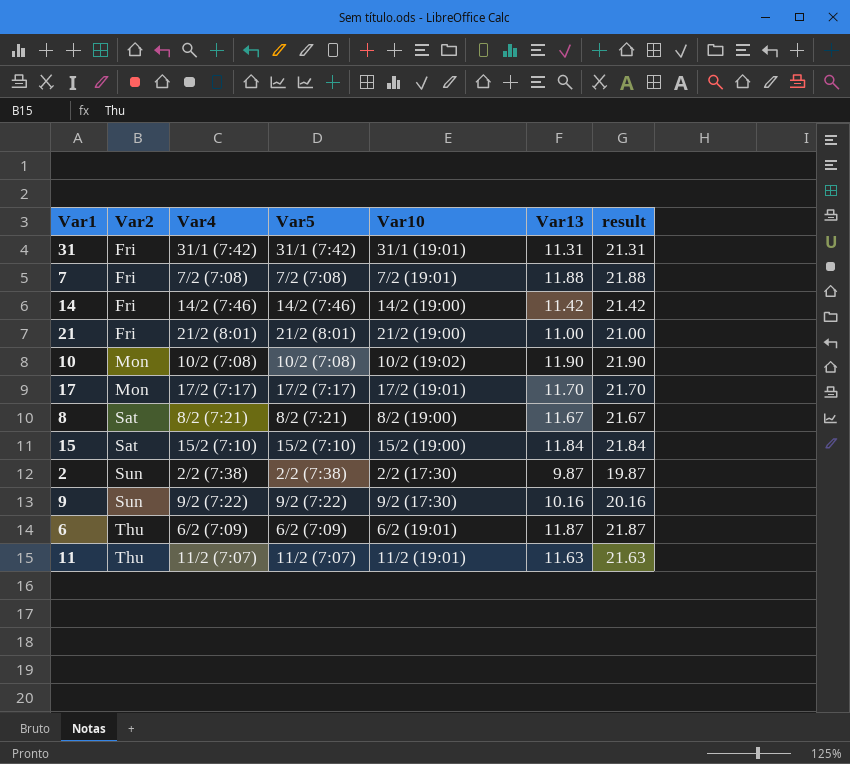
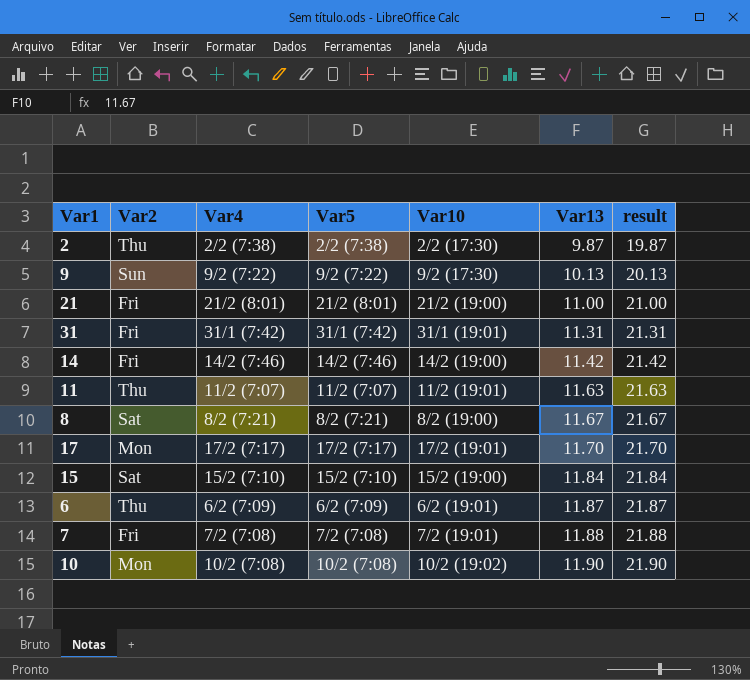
row order: Var2 ascending -> Var13 ascending
2 | Var2: Sun -> Thu
9 | Var13: 10.16 -> 10.13
9 | result: 20.16 -> 20.13

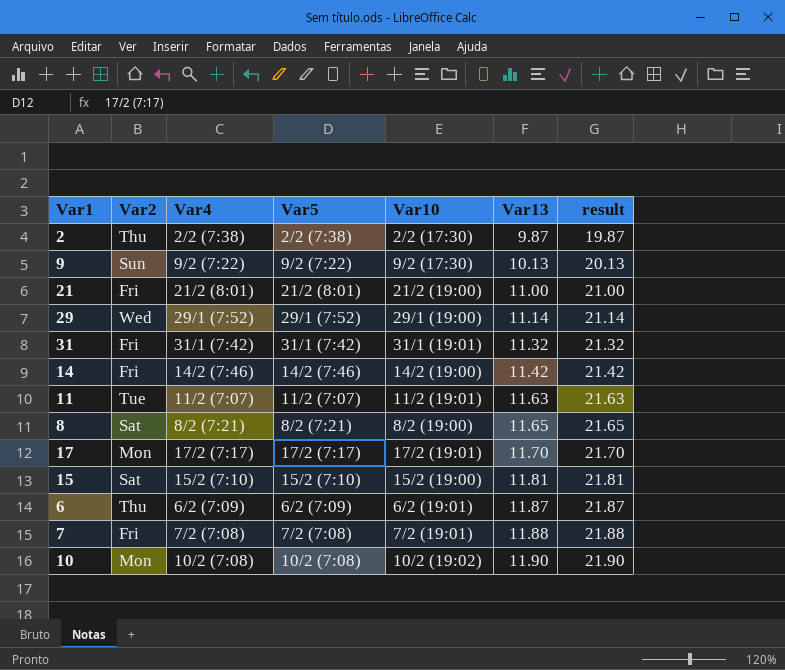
row 29: none -> Wed | 29/1 (7:52) | 29/1 (7:52) | 29/1 (19:00) | 11.14 | 21.14
31 | Var13: 11.31 -> 11.32
31 | result: 21.31 -> 21.32
11 | Var2: Thu -> Tue
8 | Var13: 11.67 -> 11.65
8 | result: 21.67 -> 21.65
15 | Var13: 11.84 -> 11.81
15 | result: 21.84 -> 21.81

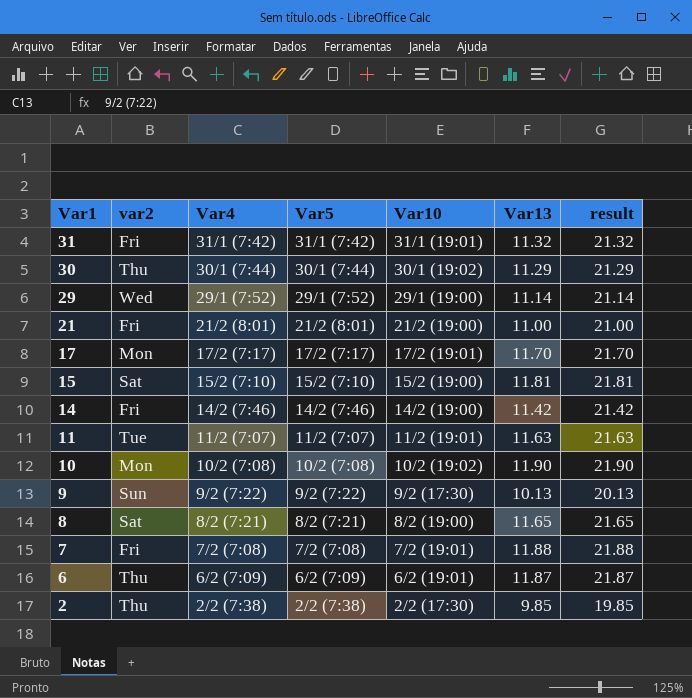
row order: Var13 ascending -> Var1 descending
column name: Var2 -> var2
row 30: none -> Thu | 30/1 (7:44) | 30/1 (7:44) | 30/1 (19:02) | 11.29 | 21.29
2 | Var13: 9.87 -> 9.85
2 | result: 19.87 -> 19.85

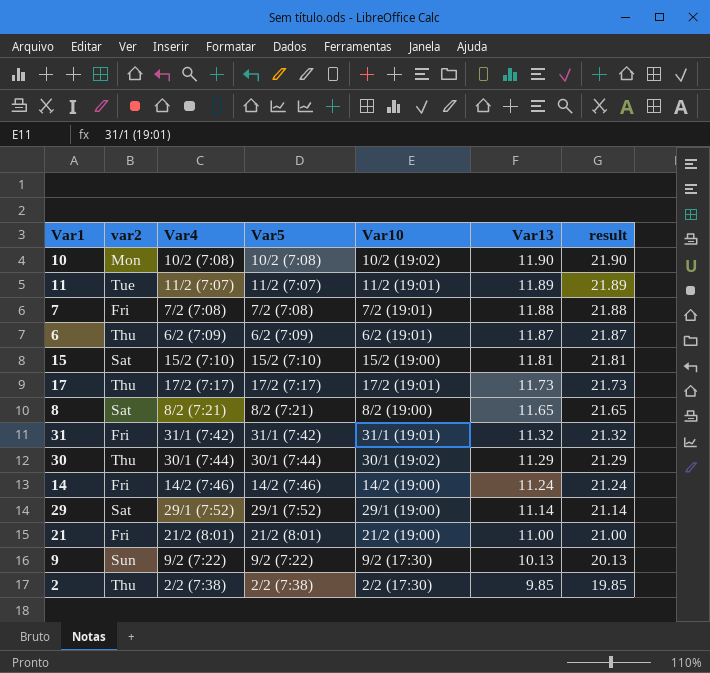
row order: Var1 descending -> Var13 descending
11 | Var13: 11.63 -> 11.89
11 | result: 21.63 -> 21.89
17 | var2: Mon -> Thu
17 | Var13: 11.70 -> 11.73
17 | result: 21.70 -> 21.73
14 | Var13: 11.42 -> 11.24
14 | result: 21.42 -> 21.24
29 | var2: Wed -> Sat

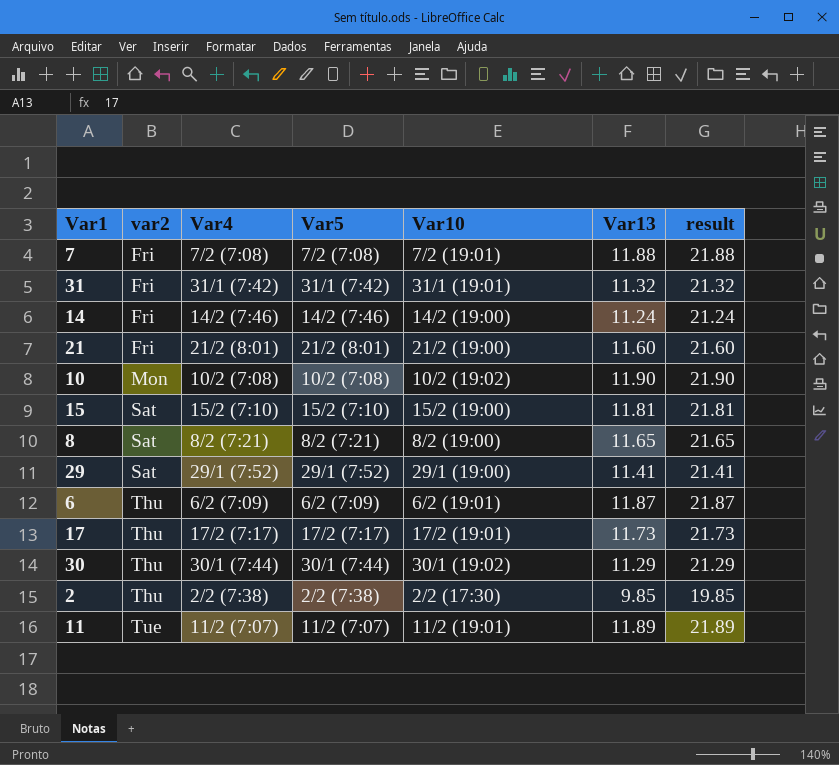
row order: Var13 descending -> var2 ascending
row 9: Sun | 9/2 (7:22) | 9/2 (7:22) | 9/2 (17:30) | 10.13 | 20.13 -> none
21 | Var13: 11.00 -> 11.60
21 | result: 21.00 -> 21.60
29 | Var13: 11.14 -> 11.41
29 | result: 21.14 -> 21.41

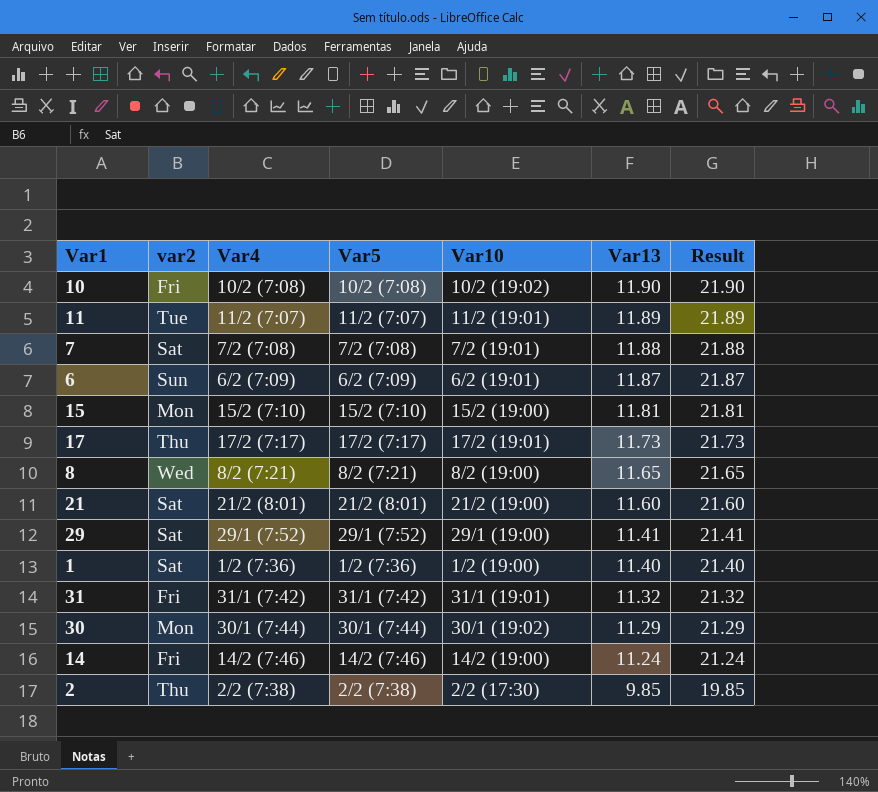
row order: var2 ascending -> Var13 descending
column name: result -> Result
10 | var2: Mon -> Fri
7 | var2: Fri -> Sat
6 | var2: Thu -> Sun
15 | var2: Sat -> Mon
8 | var2: Sat -> Wed
21 | var2: Fri -> Sat
row 1: none -> Sat | 1/2 (7:36) | 1/2 (7:36) | 1/2 (19:00) | 11.40 | 21.40
30 | var2: Thu -> Mon

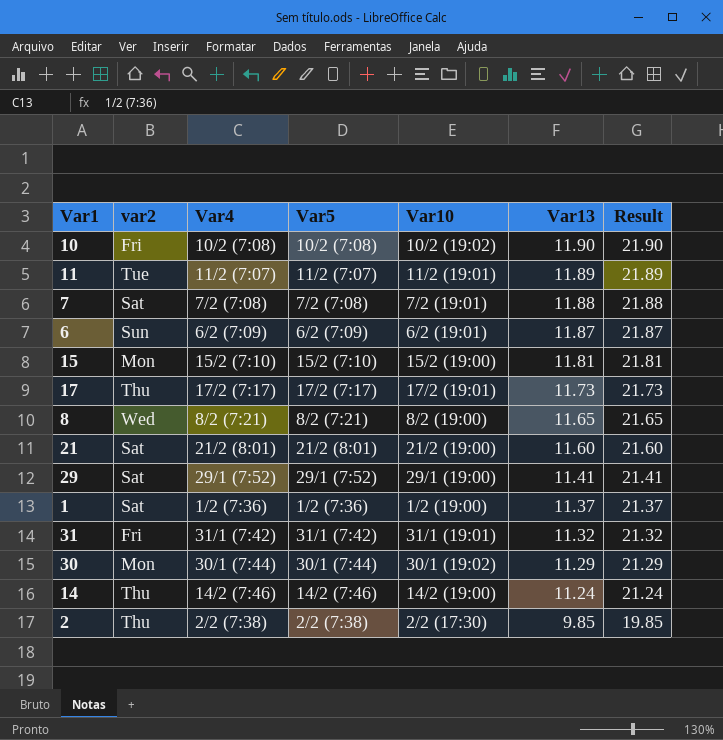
1 | Var13: 11.40 -> 11.37
1 | Result: 21.40 -> 21.37
14 | var2: Fri -> Thu

